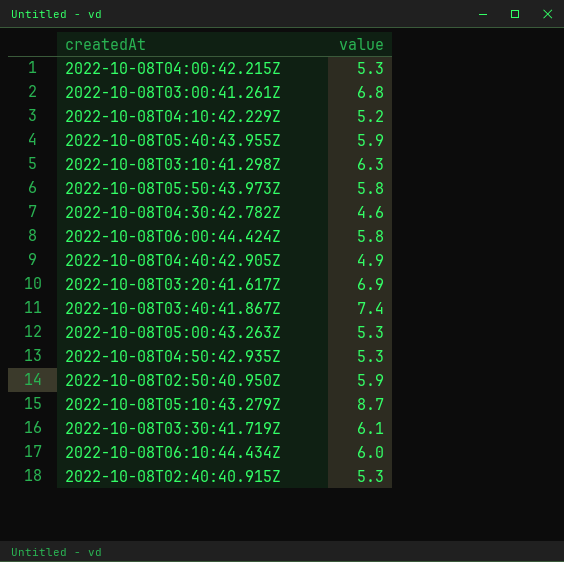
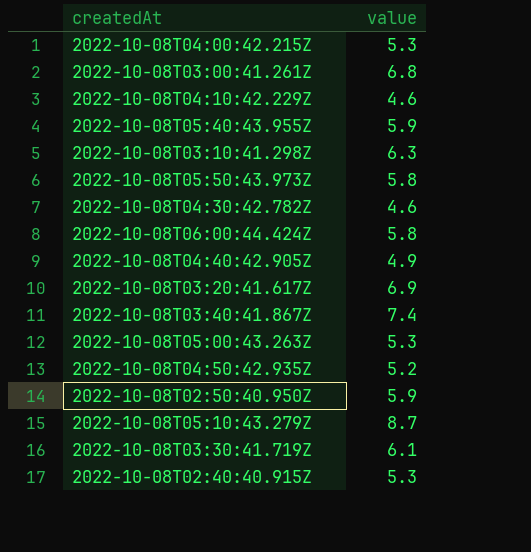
row 2022-10-08T06:10:44.434Z: 6.0 -> none
2022-10-08T04:10:42.229Z | value: 5.2 -> 4.6
2022-10-08T04:50:42.935Z | value: 5.3 -> 5.2

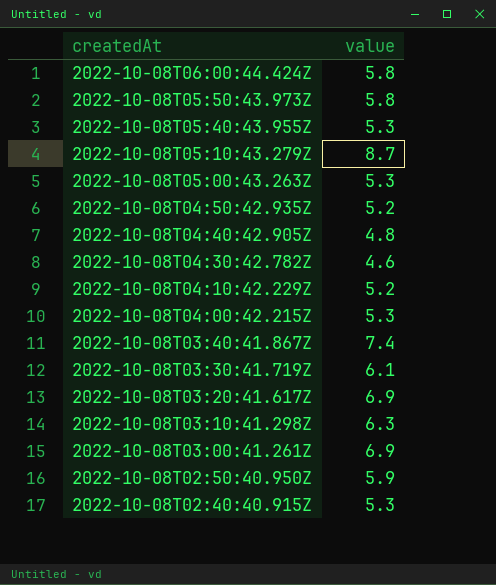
row order: none -> createdAt descending
2022-10-08T05:40:43.955Z | value: 5.9 -> 5.3
2022-10-08T04:40:42.905Z | value: 4.9 -> 4.8
2022-10-08T04:10:42.229Z | value: 4.6 -> 5.2
2022-10-08T03:00:41.261Z | value: 6.8 -> 6.9

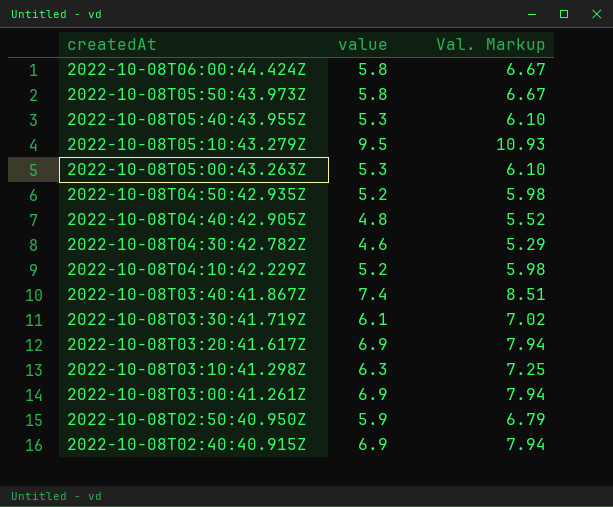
column Val. Markup | formula: none -> [value] * 1.15
row 2022-10-08T04:00:42.215Z: 5.3 -> none
2022-10-08T05:10:43.279Z | value: 8.7 -> 9.5
2022-10-08T02:40:40.915Z | value: 5.3 -> 6.9

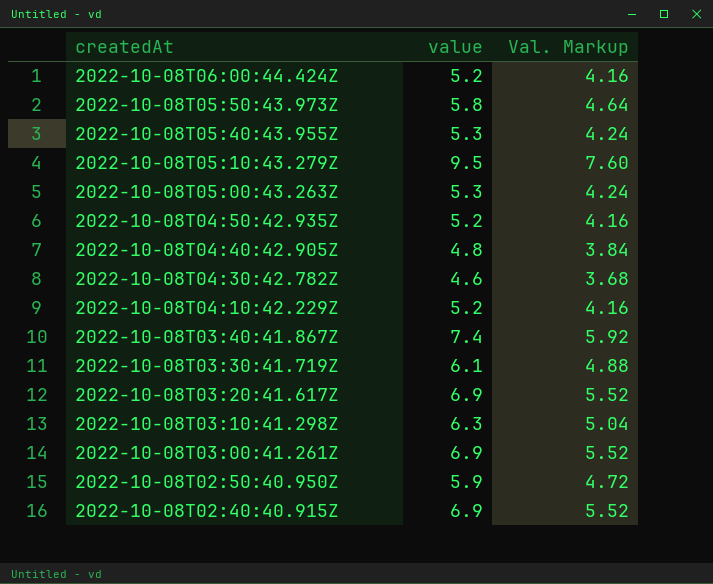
column Val. Markup | formula: [value] * 1.15 -> [value] * 0.8
2022-10-08T06:00:44.424Z | value: 5.8 -> 5.2

